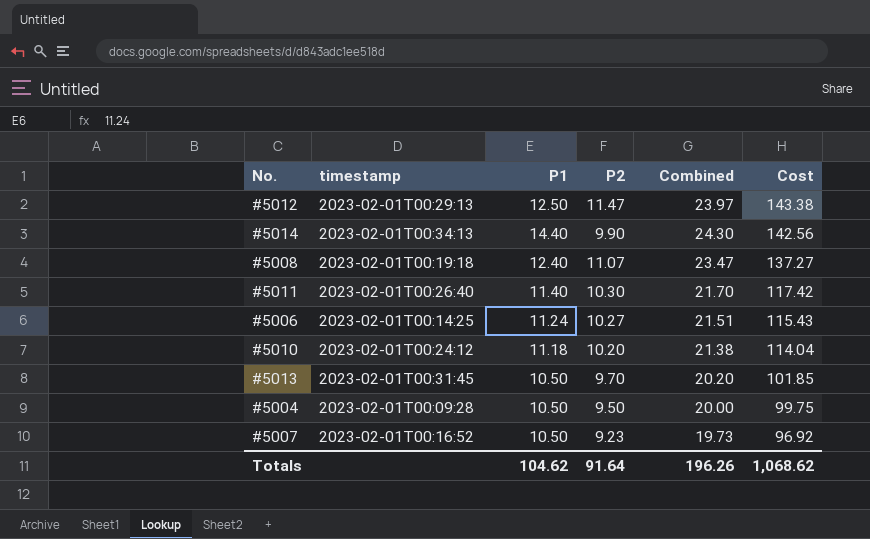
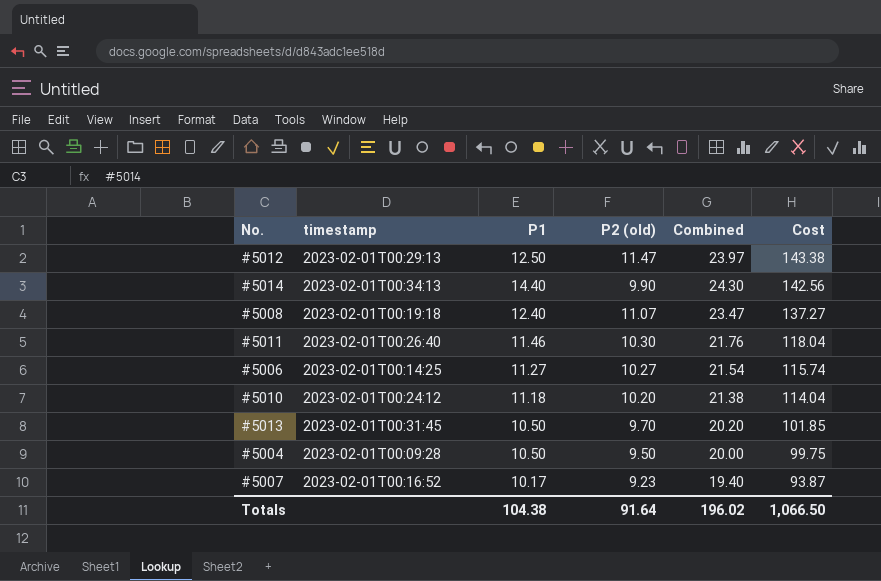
column name: P2 -> P2 (old)
#5011 | P1: 11.40 -> 11.46
#5011 | Combined: 21.70 -> 21.76
#5011 | Cost: 117.42 -> 118.04
#5006 | P1: 11.24 -> 11.27
#5006 | Combined: 21.51 -> 21.54
#5006 | Cost: 115.43 -> 115.74
#5007 | P1: 10.50 -> 10.17
#5007 | Combined: 19.73 -> 19.40
#5007 | Cost: 96.92 -> 93.87
Totals | P1: 104.62 -> 104.38
Totals | Combined: 196.26 -> 196.02
Totals | Cost: 1,068.62 -> 1,066.50

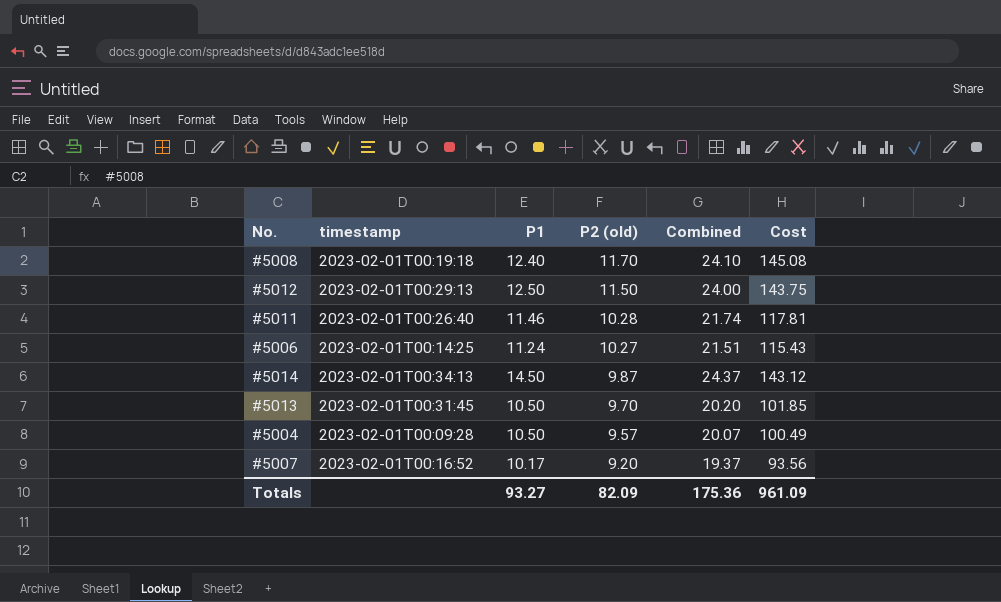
row order: Cost descending -> P2 (old) descending
row #5010: 2023-02-01T00:24:12 | 11.18 | 10.20 | 21.38 | 114.04 -> none
#5008 | P2 (old): 11.07 -> 11.70
#5008 | Combined: 23.47 -> 24.10
#5008 | Cost: 137.27 -> 145.08
#5012 | P2 (old): 11.47 -> 11.50
#5012 | Combined: 23.97 -> 24.00
#5012 | Cost: 143.38 -> 143.75
#5011 | P2 (old): 10.30 -> 10.28
#5011 | Combined: 21.76 -> 21.74
#5011 | Cost: 118.04 -> 117.81
#5006 | P1: 11.27 -> 11.24
#5006 | Combined: 21.54 -> 21.51
#5006 | Cost: 115.74 -> 115.43
#5014 | P1: 14.40 -> 14.50
#5014 | P2 (old): 9.90 -> 9.87
#5014 | Combined: 24.30 -> 24.37
#5014 | Cost: 142.56 -> 143.12
#5004 | P2 (old): 9.50 -> 9.57
#5004 | Combined: 20.00 -> 20.07
#5004 | Cost: 99.75 -> 100.49
#5007 | P2 (old): 9.23 -> 9.20
#5007 | Combined: 19.40 -> 19.37
#5007 | Cost: 93.87 -> 93.56
Totals | P1: 104.38 -> 93.27
Totals | P2 (old): 91.64 -> 82.09
Totals | Combined: 196.02 -> 175.36
Totals | Cost: 1,066.50 -> 961.09

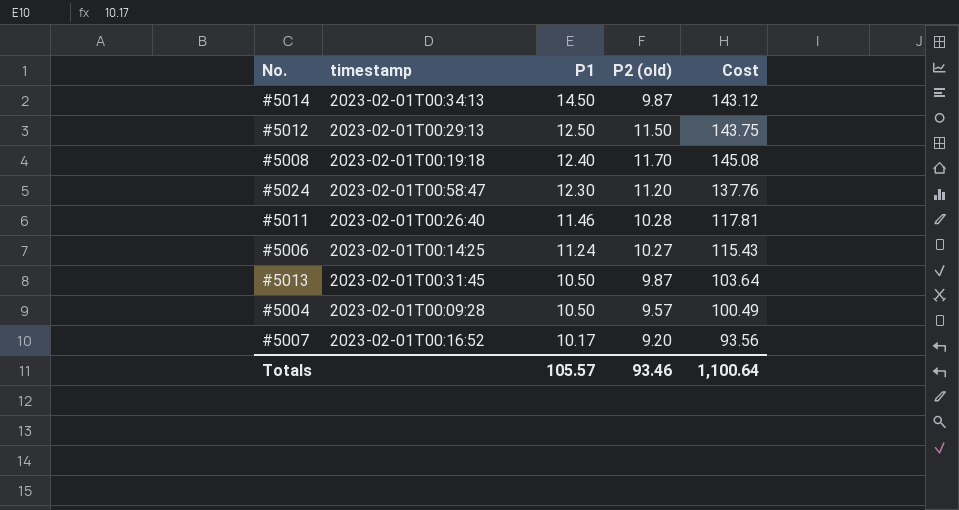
row order: P2 (old) descending -> P1 descending
column Combined | formula: [P1] + [P2 (old)] -> none
row #5024: none -> 2023-02-01T00:58:47 | 12.30 | 11.20 | 137.76
#5013 | P2 (old): 9.70 -> 9.87
#5013 | Cost: 101.85 -> 103.64
Totals | P1: 93.27 -> 105.57
Totals | P2 (old): 82.09 -> 93.46
Totals | Cost: 961.09 -> 1,100.64

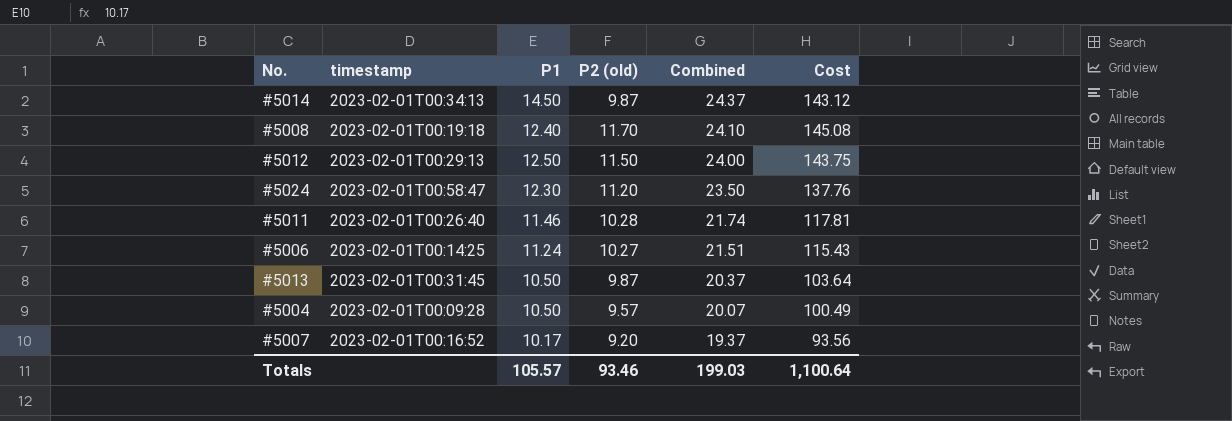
row order: P1 descending -> Combined descending
column Combined | formula: none -> [P1] + [P2 (old)]

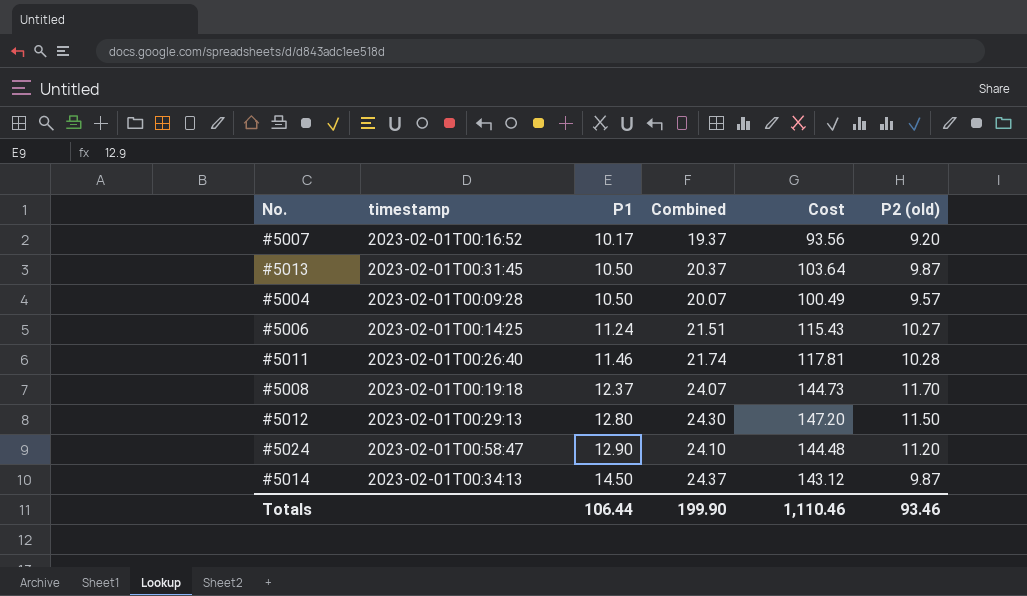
row order: Combined descending -> P1 ascending
column P2 (old) | position: 4 -> 6
#5008 | P1: 12.40 -> 12.37
#5008 | Combined: 24.10 -> 24.07
#5008 | Cost: 145.08 -> 144.73
#5012 | P1: 12.50 -> 12.80
#5012 | Combined: 24.00 -> 24.30
#5012 | Cost: 143.75 -> 147.20
#5024 | P1: 12.30 -> 12.90
#5024 | Combined: 23.50 -> 24.10
#5024 | Cost: 137.76 -> 144.48
Totals | P1: 105.57 -> 106.44
Totals | Combined: 199.03 -> 199.90
Totals | Cost: 1,100.64 -> 1,110.46

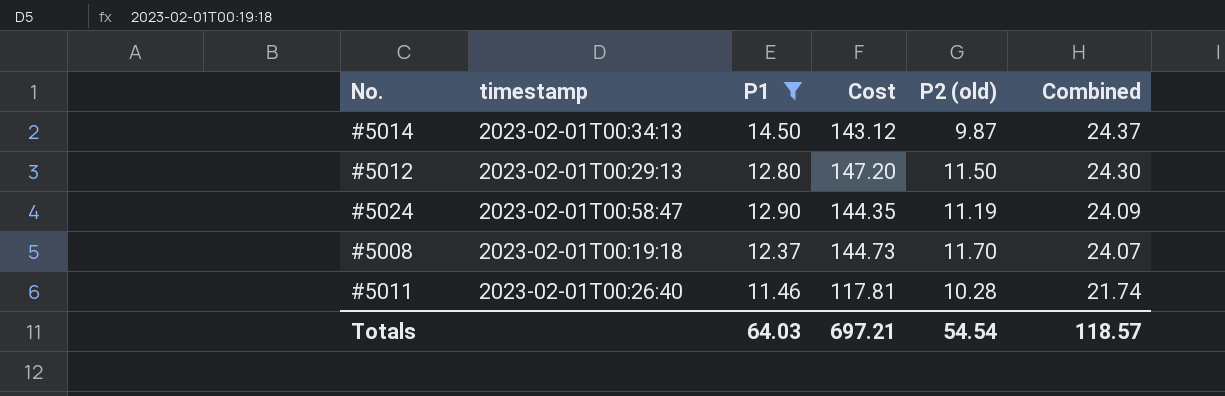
filter: none -> P1 >= 11.46
row order: P1 ascending -> Combined descending
column Combined | position: 4 -> 6
#5024 | Cost: 144.48 -> 144.35
#5024 | P2 (old): 11.20 -> 11.19
#5024 | Combined: 24.10 -> 24.09
Totals | P1: 106.44 -> 64.03
Totals | Cost: 1,110.46 -> 697.21
Totals | P2 (old): 93.46 -> 54.54
Totals | Combined: 199.90 -> 118.57

